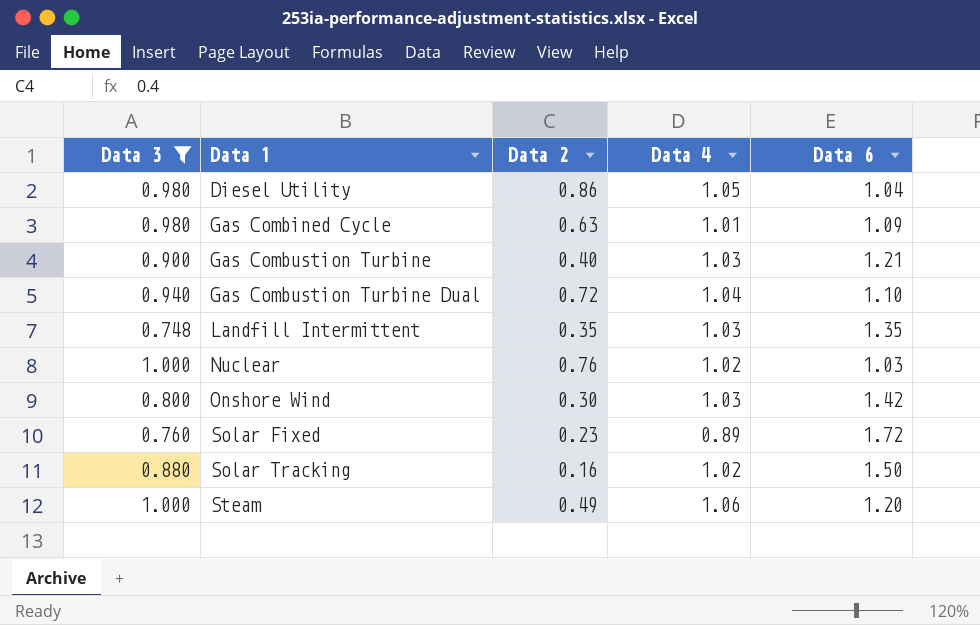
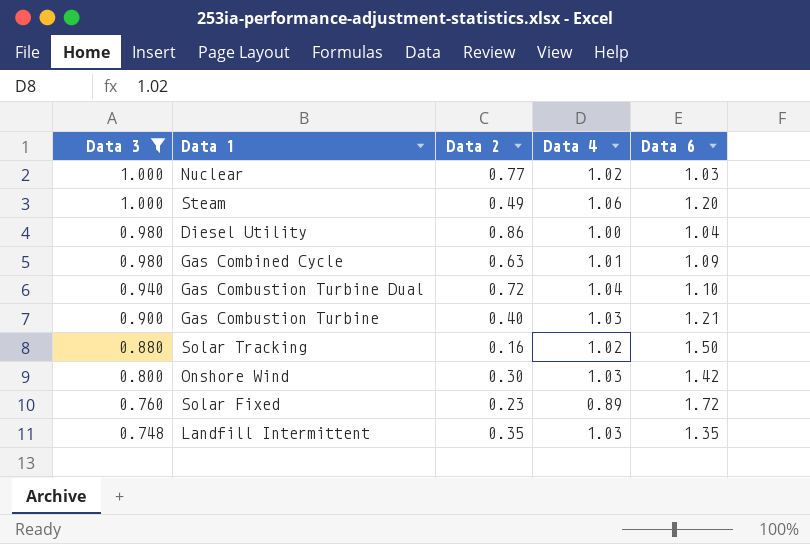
row order: Data 1 ascending -> Data 3 descending
Nuclear | Data 2: 0.76 -> 0.77
Diesel Utility | Data 4: 1.05 -> 1.00

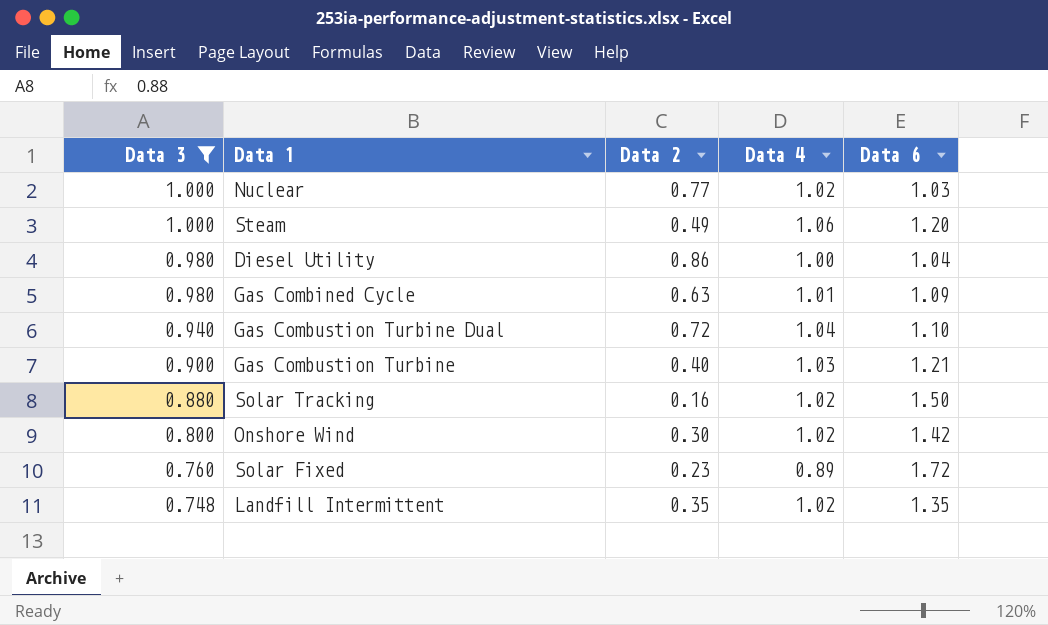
Onshore Wind | Data 4: 1.03 -> 1.02
Landfill Intermittent | Data 4: 1.03 -> 1.02

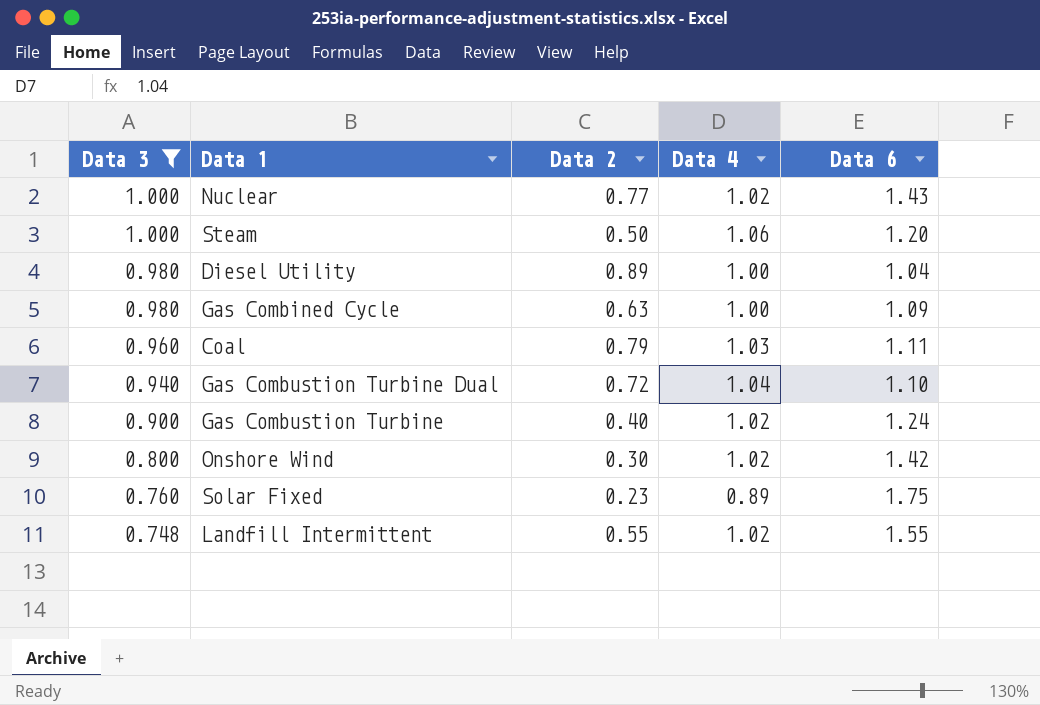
row Solar Tracking: 0.880 | 0.16 | 1.02 | 1.50 -> none
Nuclear | Data 6: 1.03 -> 1.43
Steam | Data 2: 0.49 -> 0.50
Diesel Utility | Data 2: 0.86 -> 0.89
Gas Combined Cycle | Data 4: 1.01 -> 1.00
row Coal: none -> 0.960 | 0.79 | 1.03 | 1.11
Gas Combustion Turbine | Data 4: 1.03 -> 1.02
Gas Combustion Turbine | Data 6: 1.21 -> 1.24
Solar Fixed | Data 6: 1.72 -> 1.75
Landfill Intermittent | Data 2: 0.35 -> 0.55
Landfill Intermittent | Data 6: 1.35 -> 1.55

